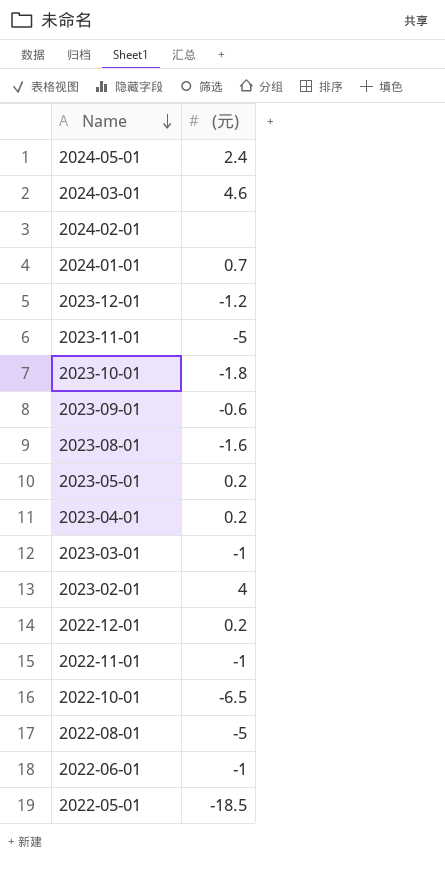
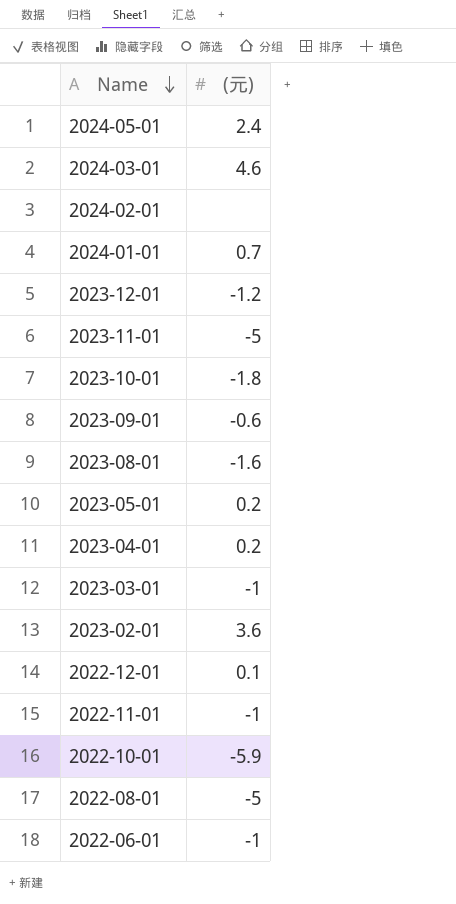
row 2022-05-01: -18.5 -> none
2023-02-01 | (元): 4 -> 3.6
2022-12-01 | (元): 0.2 -> 0.1
2022-10-01 | (元): -6.5 -> -5.9

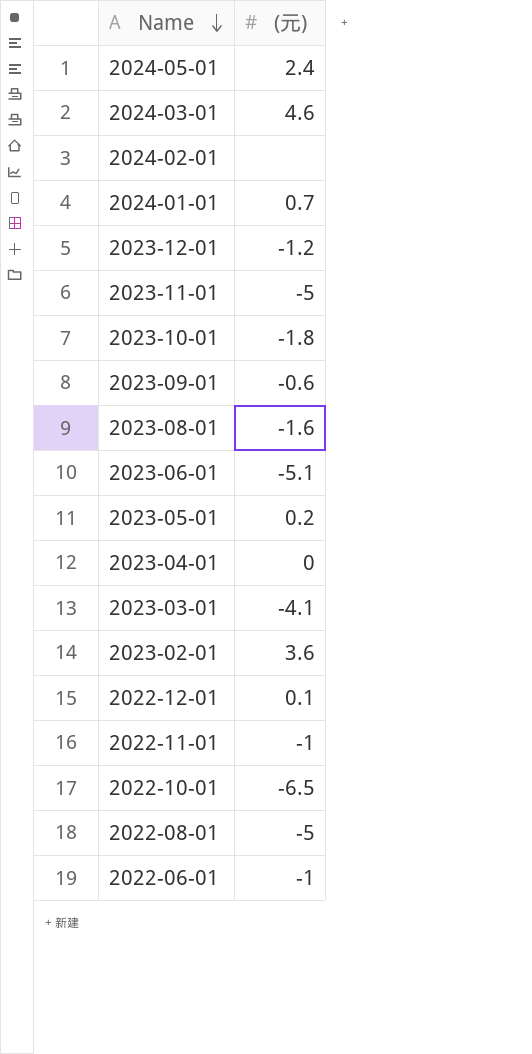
row 2023-06-01: none -> -5.1
2023-04-01 | (元): 0.2 -> 0
2023-03-01 | (元): -1 -> -4.1
2022-10-01 | (元): -5.9 -> -6.5

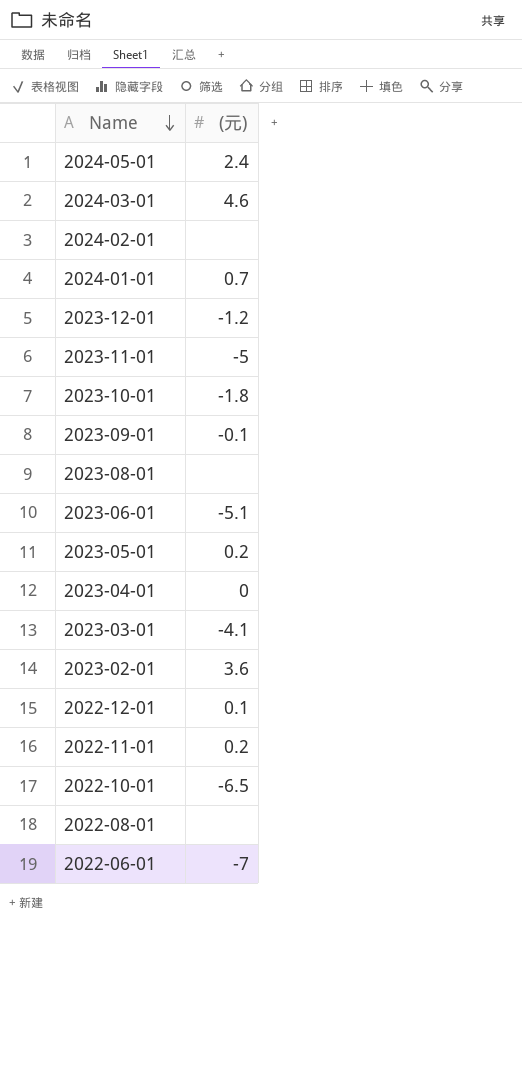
2023-09-01 | (元): -0.6 -> -0.1
2023-08-01 | (元): -1.6 -> none
2022-11-01 | (元): -1 -> 0.2
2022-08-01 | (元): -5 -> none
2022-06-01 | (元): -1 -> -7

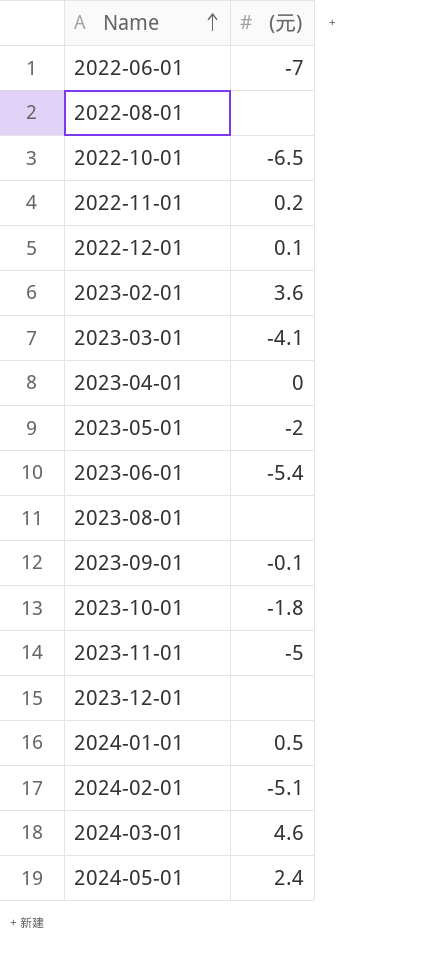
row order: Name descending -> Name ascending
2023-05-01 | (元): 0.2 -> -2
2023-06-01 | (元): -5.1 -> -5.4
2023-12-01 | (元): -1.2 -> none
2024-01-01 | (元): 0.7 -> 0.5
2024-02-01 | (元): none -> -5.1

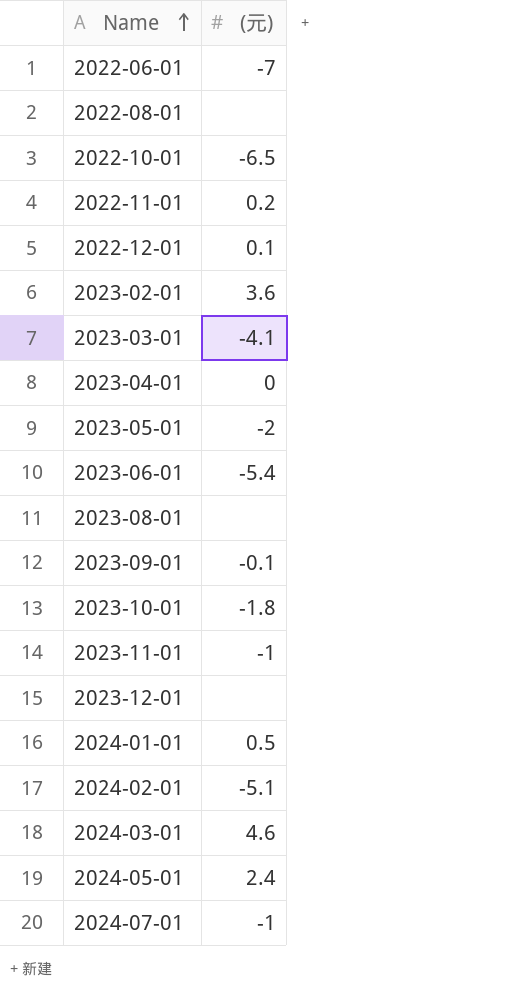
2023-11-01 | (元): -5 -> -1
row 2024-07-01: none -> -1

